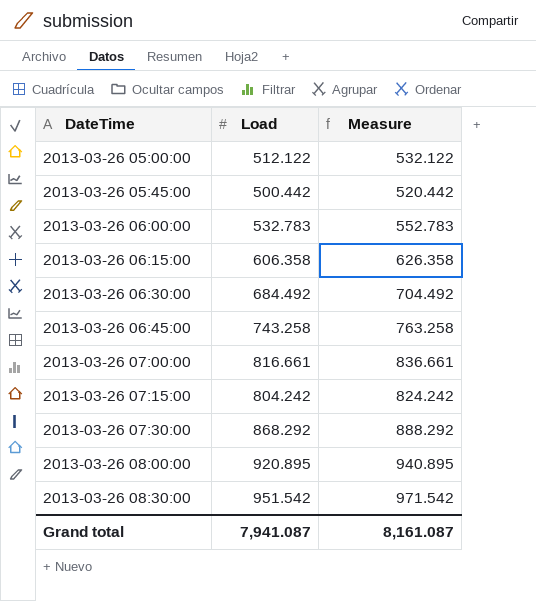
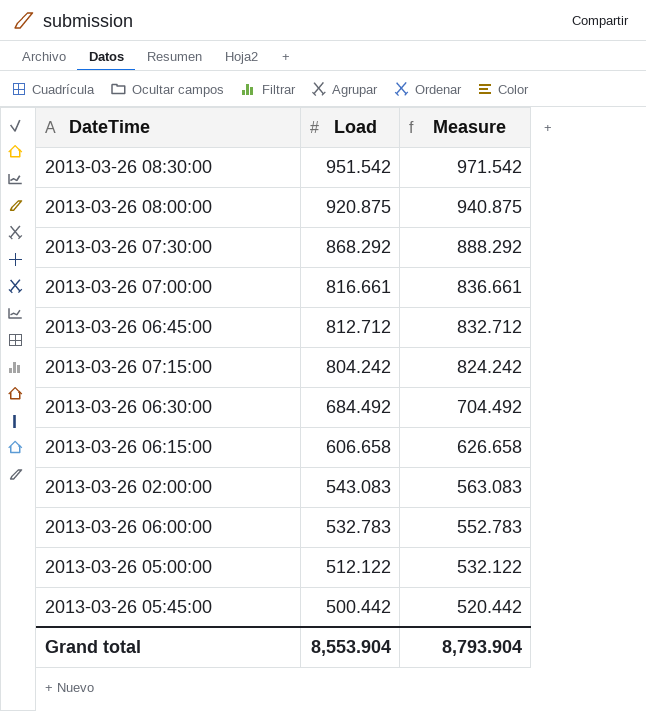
row order: DateTime ascending -> Load descending
2013-03-26 08:00:00 | Load: 920.895 -> 920.875
2013-03-26 08:00:00 | Measure: 940.895 -> 940.875
2013-03-26 06:45:00 | Load: 743.258 -> 812.712
2013-03-26 06:45:00 | Measure: 763.258 -> 832.712
2013-03-26 06:15:00 | Load: 606.358 -> 606.658
2013-03-26 06:15:00 | Measure: 626.358 -> 626.658
row 2013-03-26 02:00:00: none -> 543.083 | 563.083
Grand total | Load: 7,941.087 -> 8,553.904
Grand total | Measure: 8,161.087 -> 8,793.904

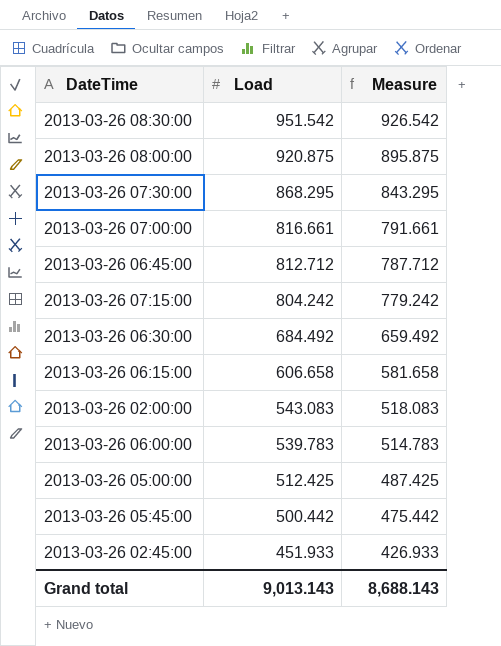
column Measure | formula: [Load] + 20 -> [Load] - 25
2013-03-26 07:30:00 | Load: 868.292 -> 868.295
2013-03-26 06:00:00 | Load: 532.783 -> 539.783
2013-03-26 05:00:00 | Load: 512.122 -> 512.425
row 2013-03-26 02:45:00: none -> 451.933 | 426.933
Grand total | Load: 8,553.904 -> 9,013.143
Grand total | Measure: 8,793.904 -> 8,688.143

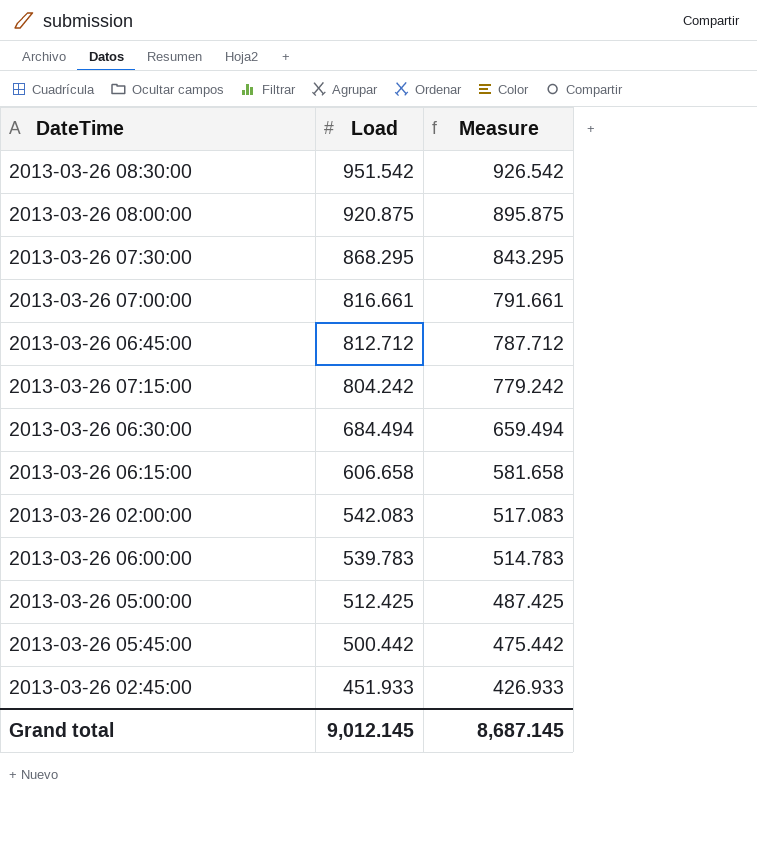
2013-03-26 06:30:00 | Load: 684.492 -> 684.494
2013-03-26 06:30:00 | Measure: 659.492 -> 659.494
2013-03-26 02:00:00 | Load: 543.083 -> 542.083
2013-03-26 02:00:00 | Measure: 518.083 -> 517.083
Grand total | Load: 9,013.143 -> 9,012.145
Grand total | Measure: 8,688.143 -> 8,687.145

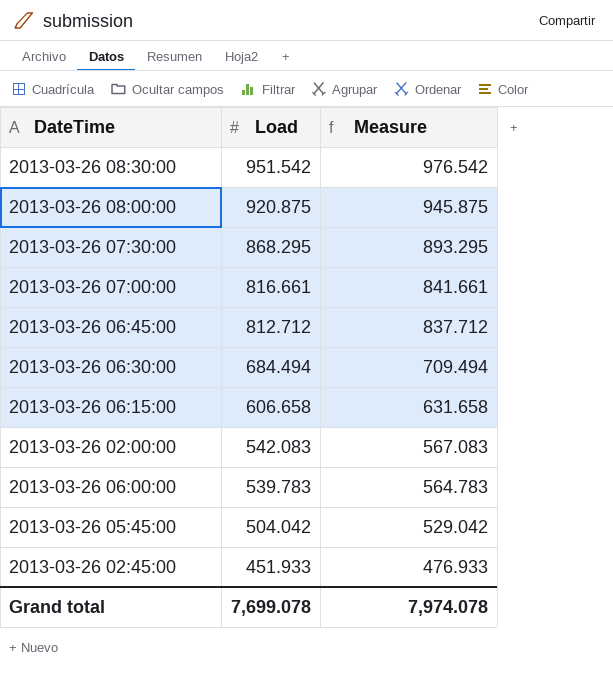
column Measure | formula: [Load] - 25 -> [Load] + 25
row 2013-03-26 07:15:00: 804.242 | 779.242 -> none
row 2013-03-26 05:00:00: 512.425 | 487.425 -> none
2013-03-26 05:45:00 | Load: 500.442 -> 504.042
Grand total | Load: 9,012.145 -> 7,699.078
Grand total | Measure: 8,687.145 -> 7,974.078

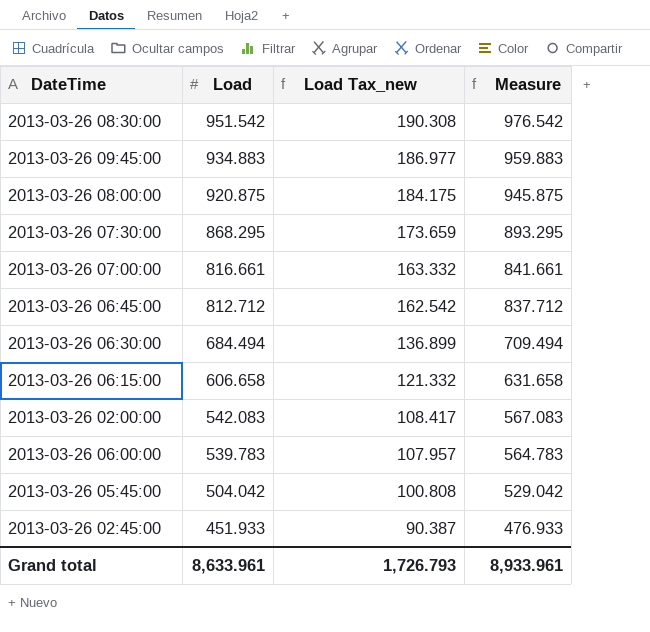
column Load Tax_new | formula: none -> [Load] * 0.2
row 2013-03-26 09:45:00: none -> 934.883 | 186.977 | 959.883
Grand total | Load: 7,699.078 -> 8,633.961
Grand total | Measure: 7,974.078 -> 8,933.961

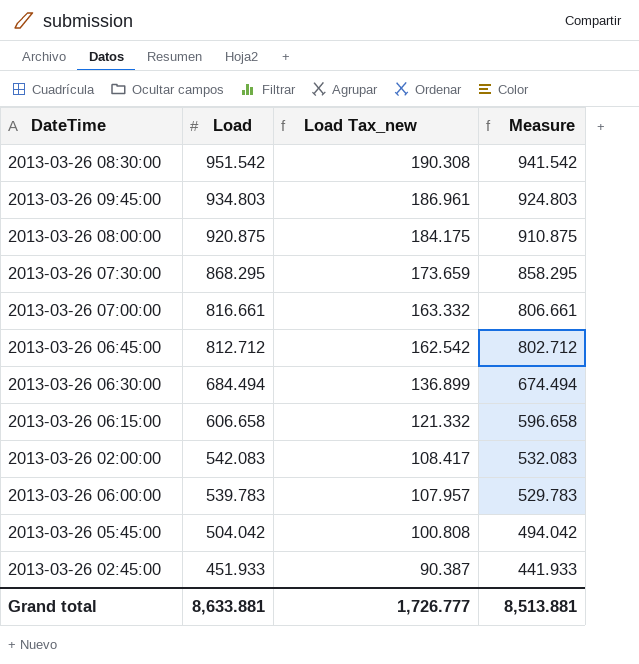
column Measure | formula: [Load] + 25 -> [Load] - 10
2013-03-26 09:45:00 | Load: 934.883 -> 934.803
2013-03-26 09:45:00 | Load Tax_new: 186.977 -> 186.961
Grand total | Load: 8,633.961 -> 8,633.881
Grand total | Load Tax_new: 1,726.793 -> 1,726.777
Grand total | Measure: 8,933.961 -> 8,513.881

